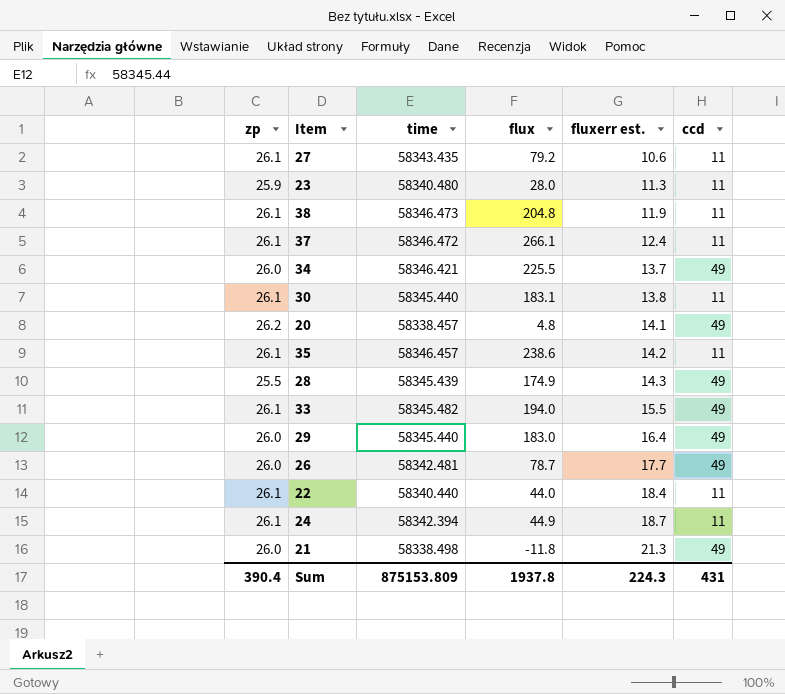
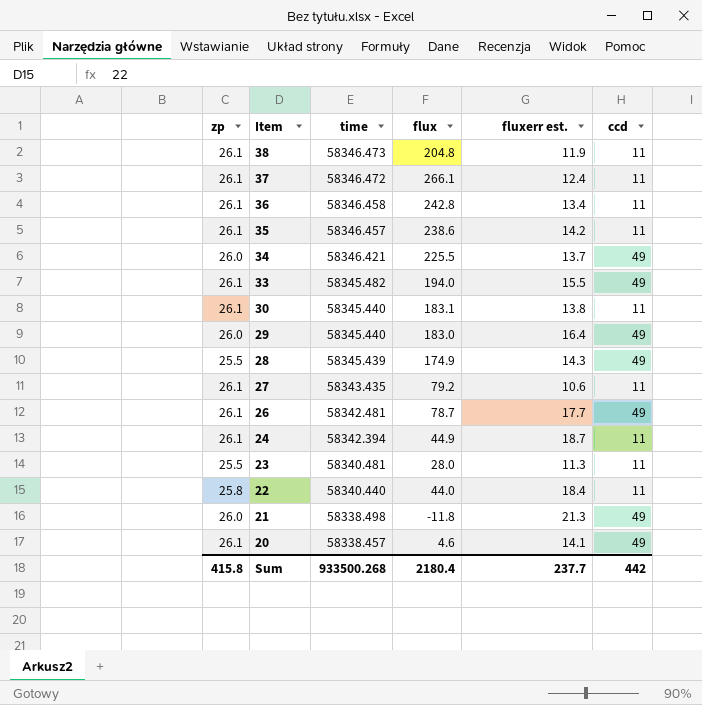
row order: fluxerr est. ascending -> Item descending
row 36: none -> 26.1 | 58346.458 | 242.8 | 13.4 | 11
26 | zp: 26.0 -> 26.1
23 | zp: 25.9 -> 25.5
23 | time: 58340.480 -> 58340.481
22 | zp: 26.1 -> 25.8
20 | zp: 26.2 -> 26.1
20 | flux: 4.8 -> 4.6
Sum | zp: 390.4 -> 415.8
Sum | time: 875153.809 -> 933500.268
Sum | flux: 1937.8 -> 2180.4
Sum | fluxerr est.: 224.3 -> 237.7
Sum | ccd: 431 -> 442

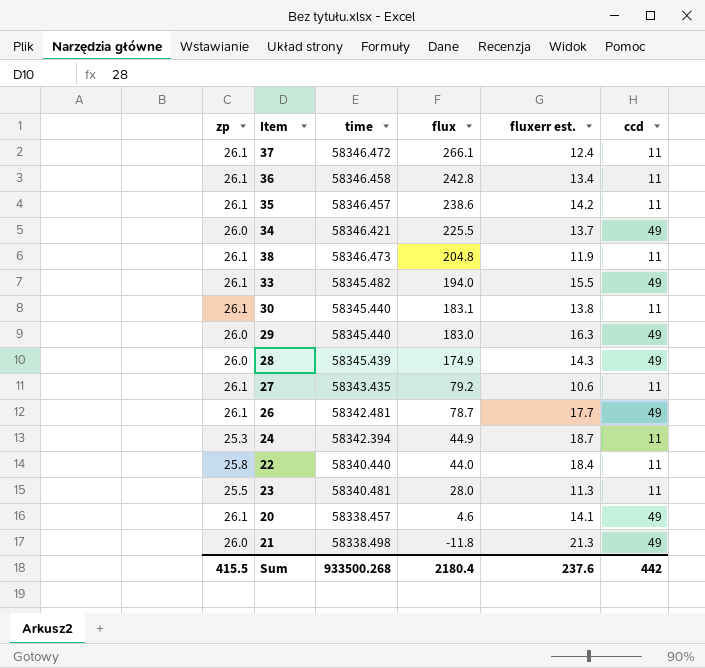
row order: Item descending -> flux descending
29 | fluxerr est.: 16.4 -> 16.3
28 | zp: 25.5 -> 26.0
24 | zp: 26.1 -> 25.3
Sum | zp: 415.8 -> 415.5
Sum | fluxerr est.: 237.7 -> 237.6

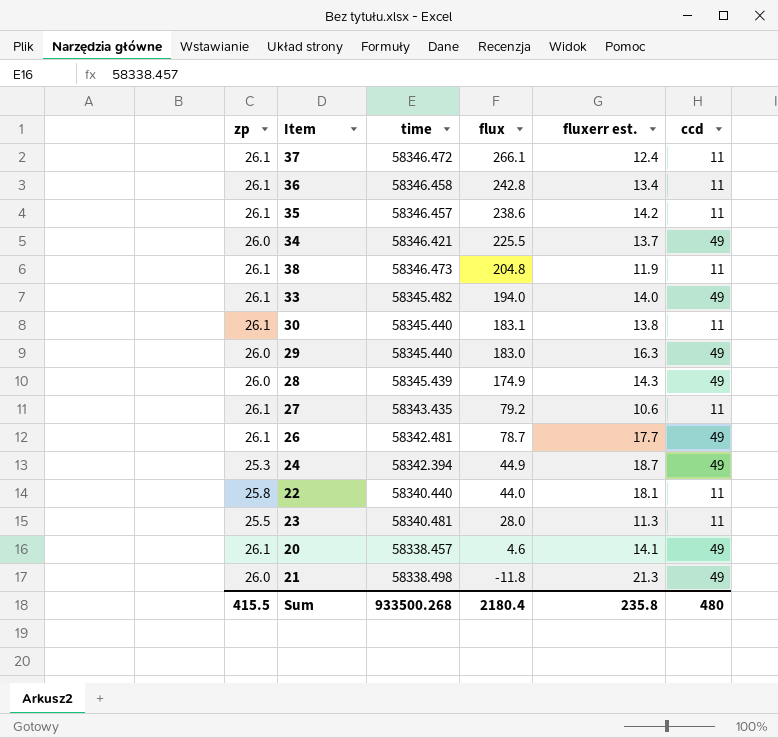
33 | fluxerr est.: 15.5 -> 14.0
24 | ccd: 11 -> 49
22 | fluxerr est.: 18.4 -> 18.1
Sum | fluxerr est.: 237.6 -> 235.8
Sum | ccd: 442 -> 480

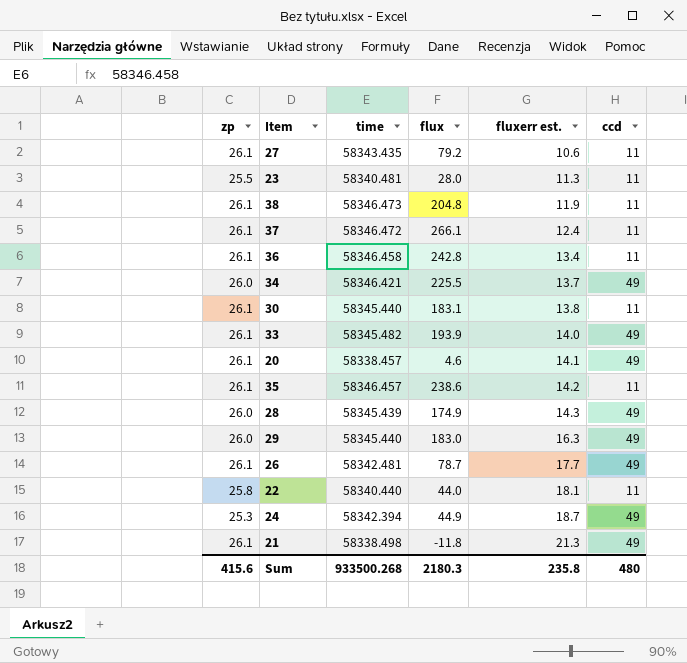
row order: flux descending -> fluxerr est. ascending
33 | flux: 194.0 -> 193.9
21 | zp: 26.0 -> 26.1
Sum | zp: 415.5 -> 415.6
Sum | flux: 2180.4 -> 2180.3

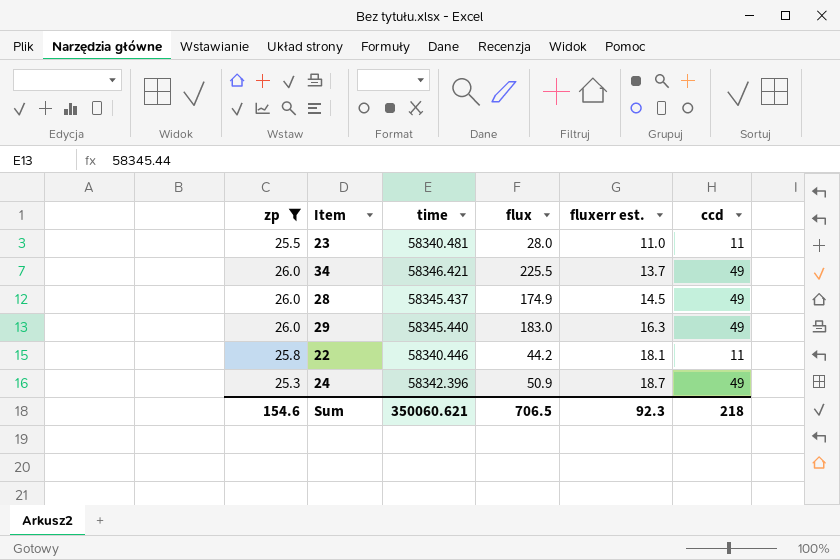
filter: none -> zp != 26.1
23 | fluxerr est.: 11.3 -> 11.0
28 | time: 58345.439 -> 58345.437
28 | fluxerr est.: 14.3 -> 14.5
22 | time: 58340.440 -> 58340.446
22 | flux: 44.0 -> 44.2
24 | time: 58342.394 -> 58342.396
24 | flux: 44.9 -> 50.9
Sum | zp: 415.6 -> 154.6
Sum | time: 933500.268 -> 350060.621
Sum | flux: 2180.3 -> 706.5
Sum | fluxerr est.: 235.8 -> 92.3
Sum | ccd: 480 -> 218

